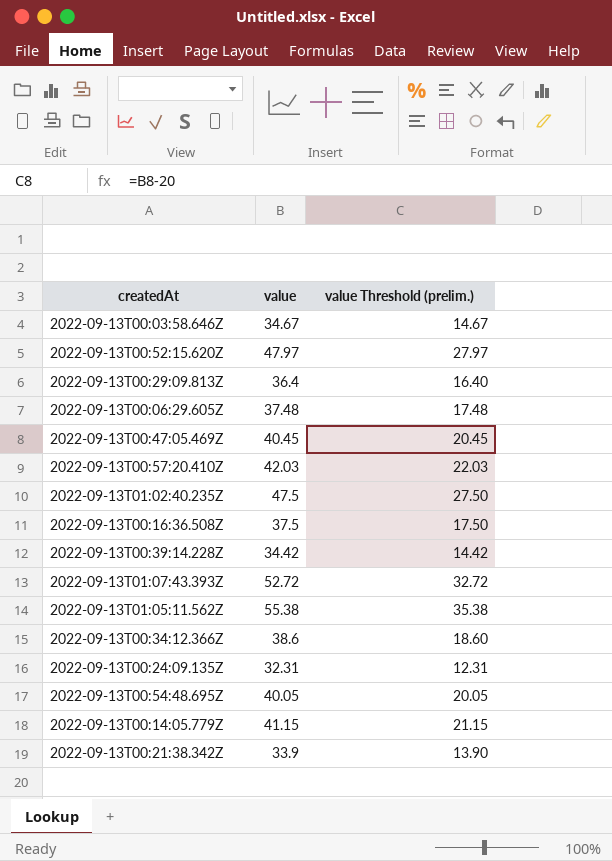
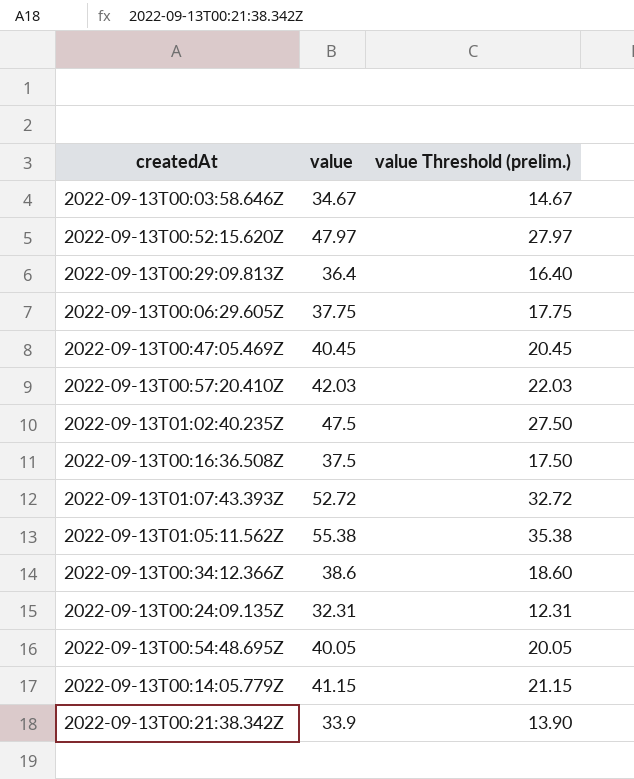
row 2022-09-13T00:39:14.228Z: 34.42 | 14.42 -> none
2022-09-13T00:06:29.605Z | value: 37.48 -> 37.75
2022-09-13T00:06:29.605Z | value Threshold (prelim.): 17.48 -> 17.75

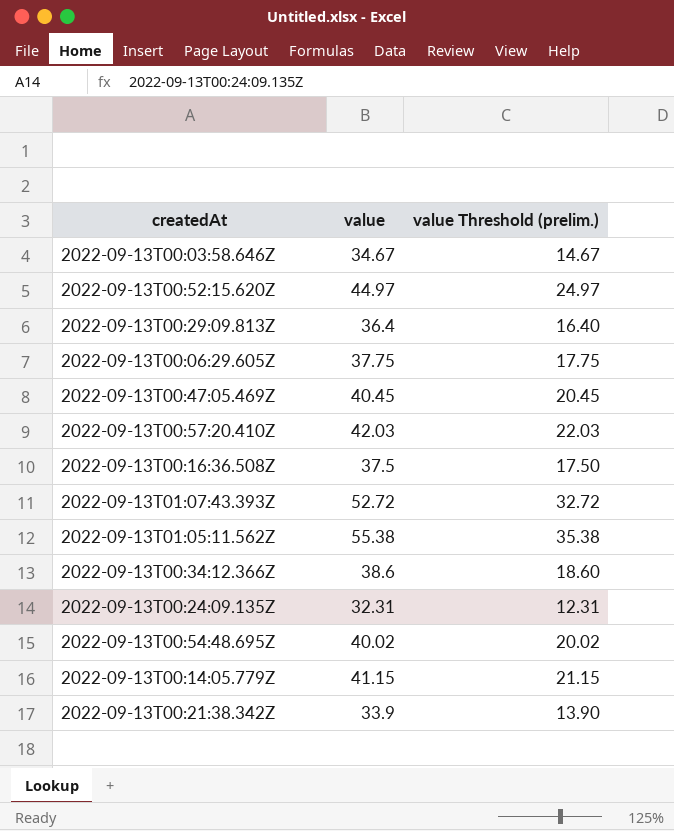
row 2022-09-13T01:02:40.235Z: 47.5 | 27.50 -> none
2022-09-13T00:52:15.620Z | value: 47.97 -> 44.97
2022-09-13T00:52:15.620Z | value Threshold (prelim.): 27.97 -> 24.97
2022-09-13T00:54:48.695Z | value: 40.05 -> 40.02
2022-09-13T00:54:48.695Z | value Threshold (prelim.): 20.05 -> 20.02

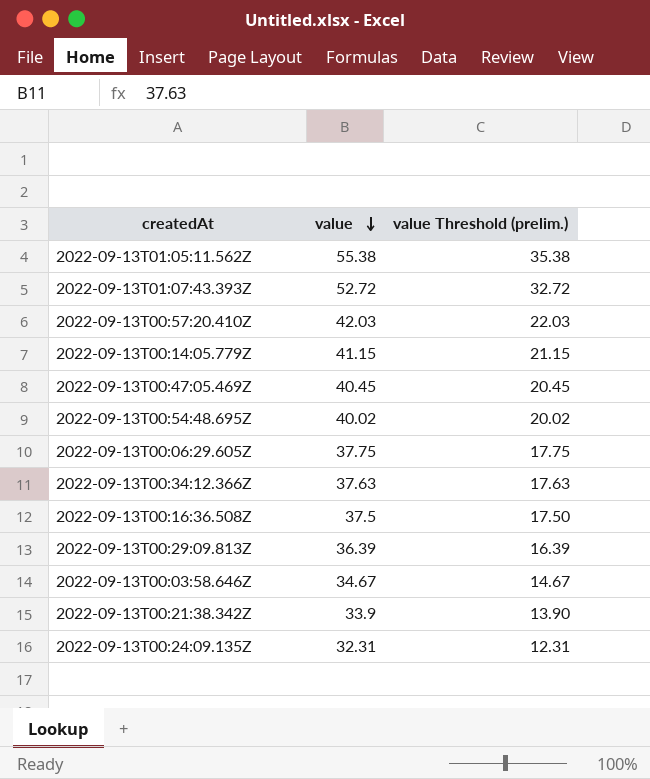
row order: none -> value descending
row 2022-09-13T00:52:15.620Z: 44.97 | 24.97 -> none
2022-09-13T00:34:12.366Z | value: 38.6 -> 37.63
2022-09-13T00:34:12.366Z | value Threshold (prelim.): 18.60 -> 17.63
2022-09-13T00:29:09.813Z | value: 36.4 -> 36.39
2022-09-13T00:29:09.813Z | value Threshold (prelim.): 16.40 -> 16.39

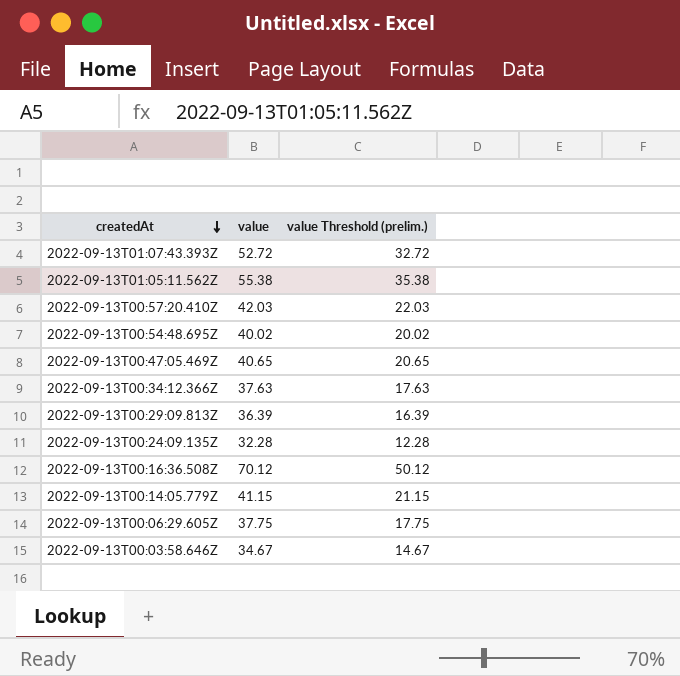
row order: value descending -> createdAt descending
row 2022-09-13T00:21:38.342Z: 33.9 | 13.90 -> none
2022-09-13T00:47:05.469Z | value: 40.45 -> 40.65
2022-09-13T00:47:05.469Z | value Threshold (prelim.): 20.45 -> 20.65
2022-09-13T00:24:09.135Z | value: 32.31 -> 32.28
2022-09-13T00:24:09.135Z | value Threshold (prelim.): 12.31 -> 12.28
2022-09-13T00:16:36.508Z | value: 37.5 -> 70.12
2022-09-13T00:16:36.508Z | value Threshold (prelim.): 17.50 -> 50.12

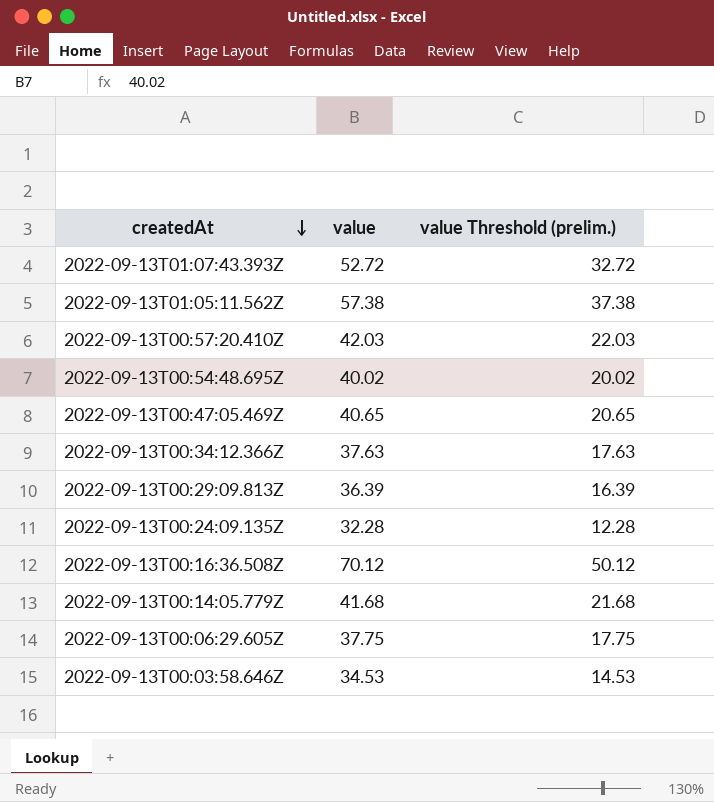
2022-09-13T01:05:11.562Z | value: 55.38 -> 57.38
2022-09-13T01:05:11.562Z | value Threshold (prelim.): 35.38 -> 37.38
2022-09-13T00:14:05.779Z | value: 41.15 -> 41.68
2022-09-13T00:14:05.779Z | value Threshold (prelim.): 21.15 -> 21.68
2022-09-13T00:03:58.646Z | value: 34.67 -> 34.53
2022-09-13T00:03:58.646Z | value Threshold (prelim.): 14.67 -> 14.53

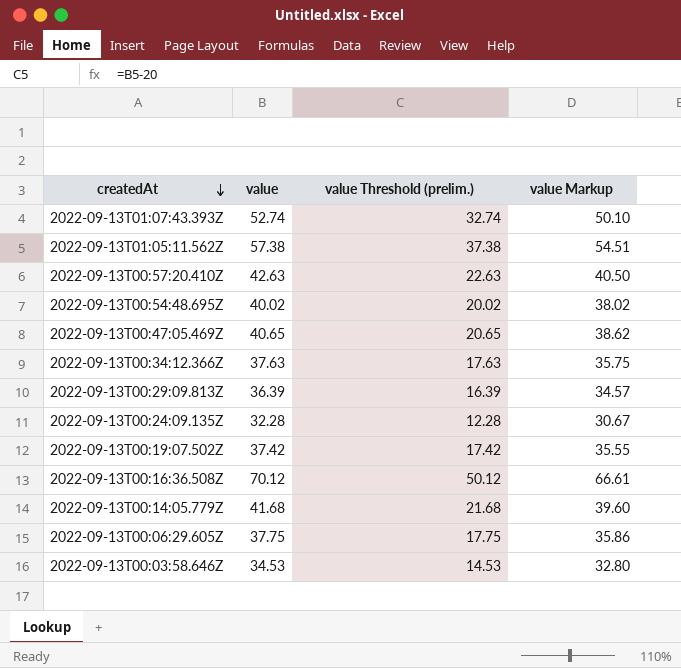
column value Markup | formula: none -> [value] * 0.95
2022-09-13T01:07:43.393Z | value: 52.72 -> 52.74
2022-09-13T01:07:43.393Z | value Threshold (prelim.): 32.72 -> 32.74
2022-09-13T00:57:20.410Z | value: 42.03 -> 42.63
2022-09-13T00:57:20.410Z | value Threshold (prelim.): 22.03 -> 22.63
row 2022-09-13T00:19:07.502Z: none -> 37.42 | 17.42 | 35.55

